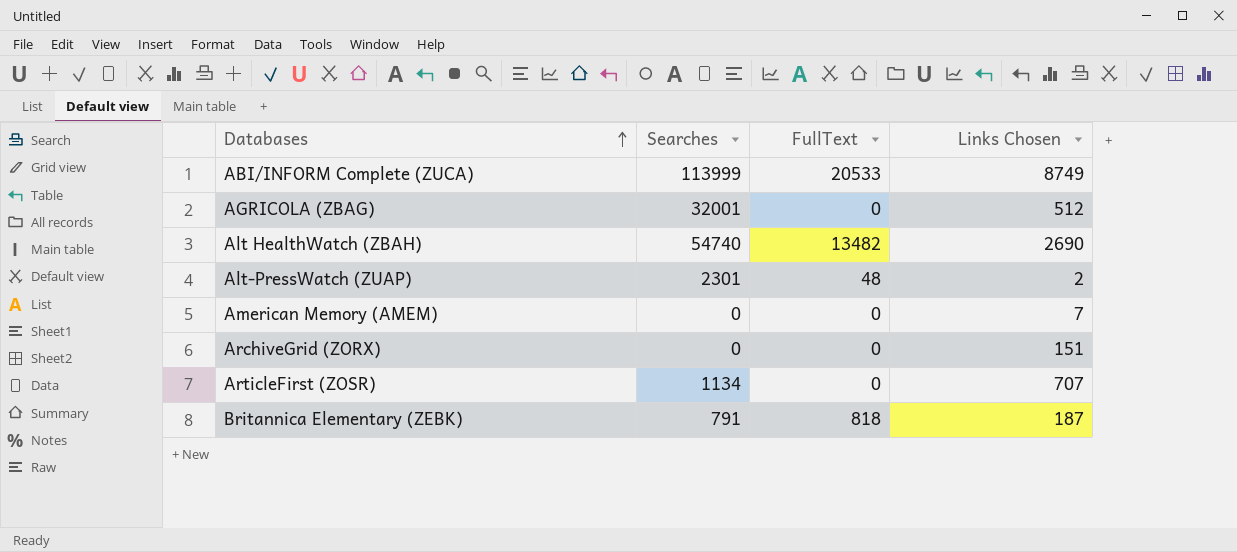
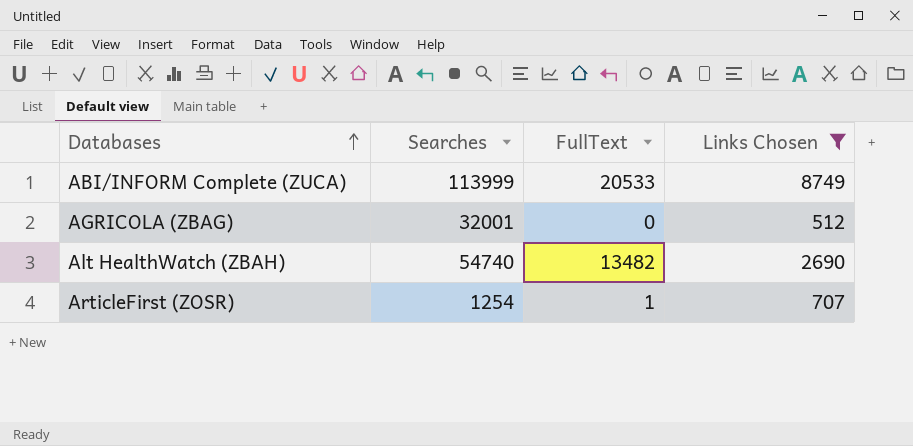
filter: none -> Links Chosen >= 512
ArticleFirst (ZOSR) | Searches: 1134 -> 1254
ArticleFirst (ZOSR) | FullText: 0 -> 1

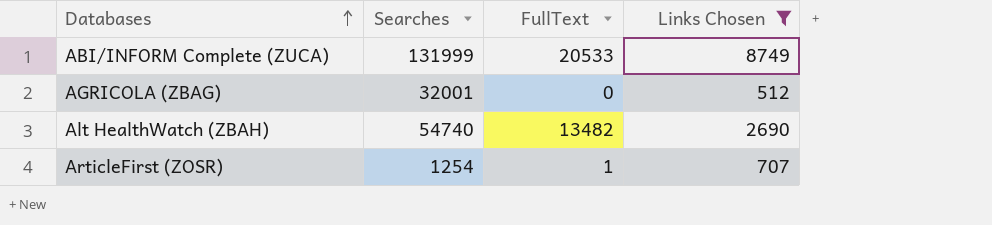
ABI/INFORM Complete (ZUCA) | Searches: 113999 -> 131999

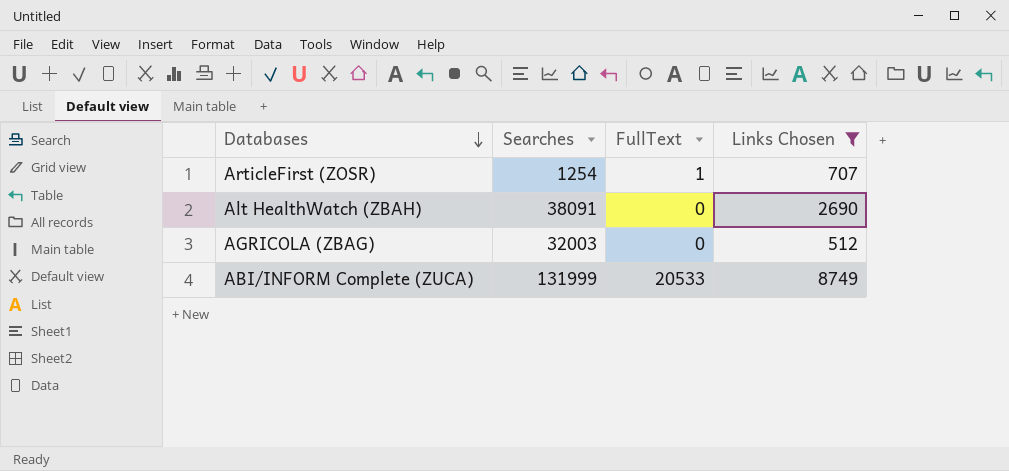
row order: Databases ascending -> Databases descending
Alt HealthWatch (ZBAH) | Searches: 54740 -> 38091
Alt HealthWatch (ZBAH) | FullText: 13482 -> 0
AGRICOLA (ZBAG) | Searches: 32001 -> 32003

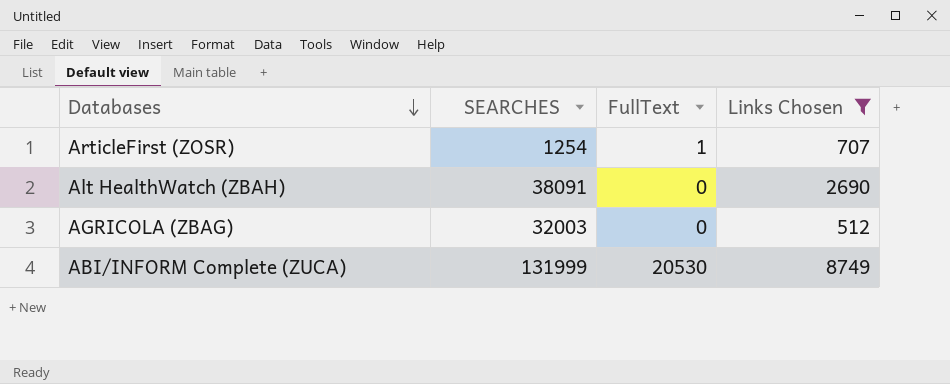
column name: Searches -> SEARCHES
ABI/INFORM Complete (ZUCA) | FullText: 20533 -> 20530

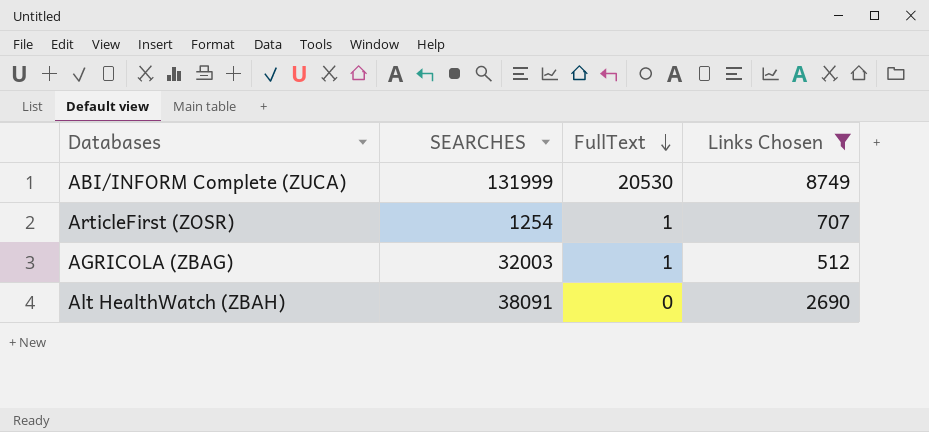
row order: Databases descending -> FullText descending
AGRICOLA (ZBAG) | FullText: 0 -> 1

